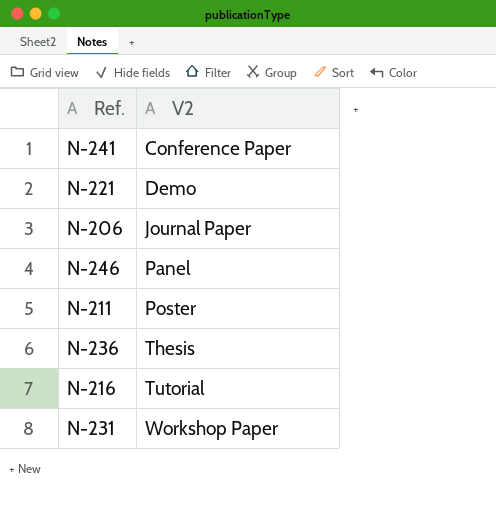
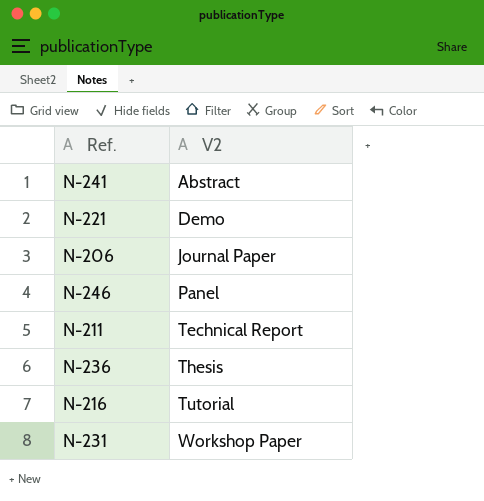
N-241 | V2: Conference Paper -> Abstract
N-211 | V2: Poster -> Technical Report

